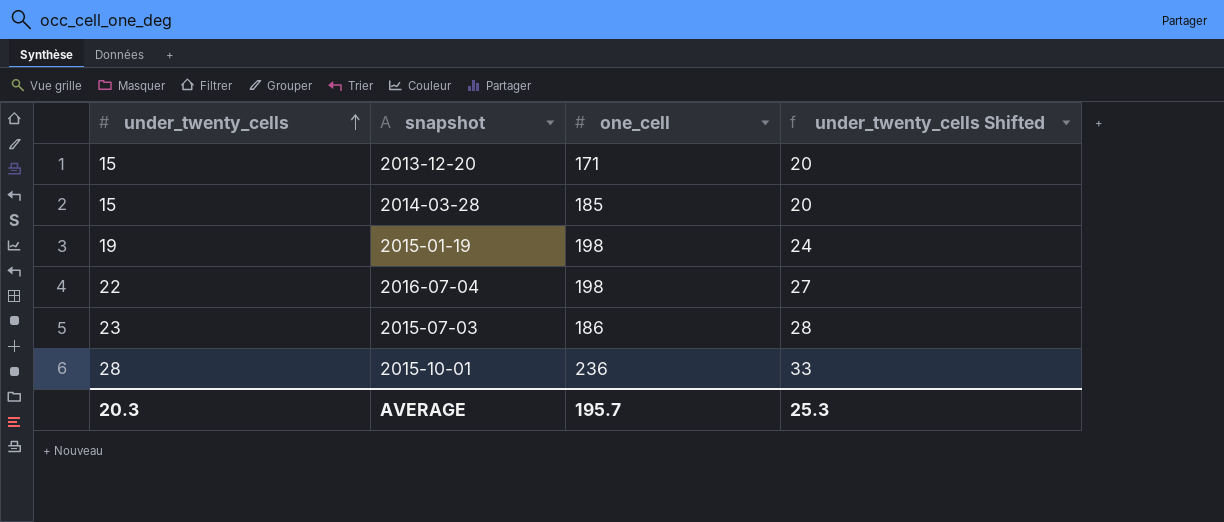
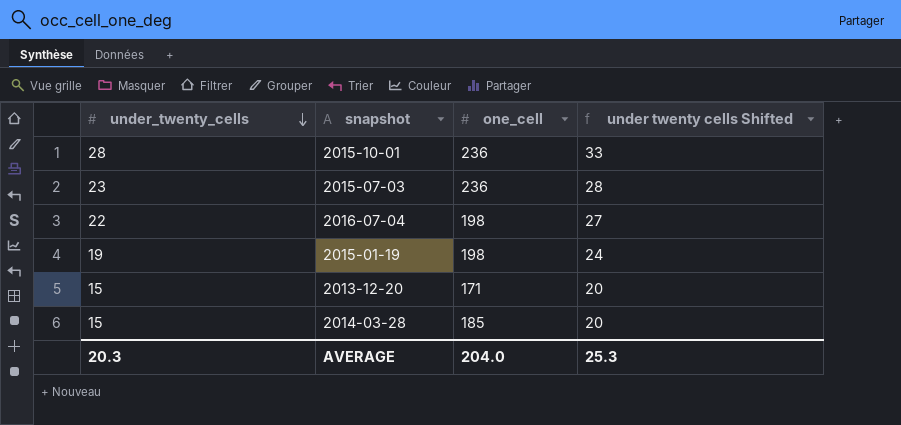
row order: under_twenty_cells ascending -> under_twenty_cells descending
column name: under_twenty_cells Shifted -> under twenty cells Shifted
2015-07-03 | one_cell: 186 -> 236
AVERAGE | one_cell: 195.7 -> 204.0

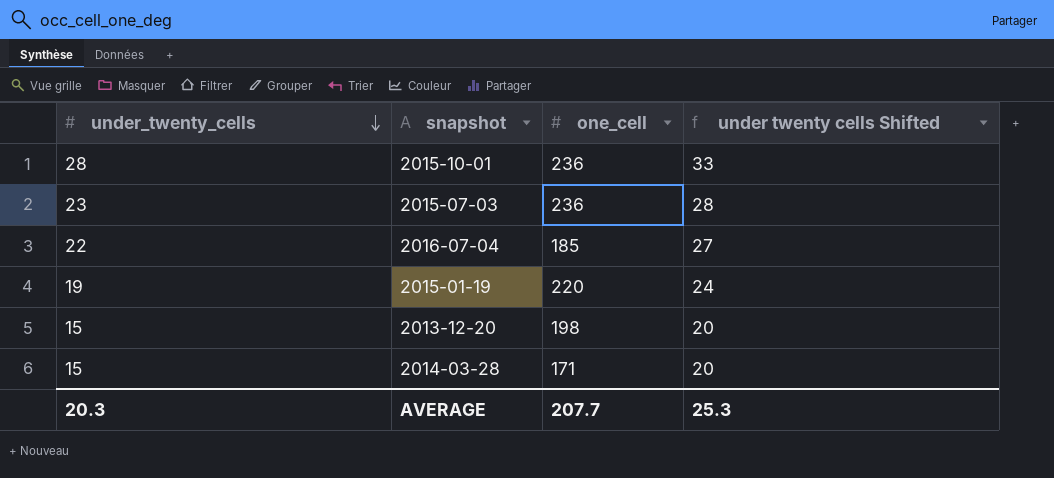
2016-07-04 | one_cell: 198 -> 185
2015-01-19 | one_cell: 198 -> 220
2013-12-20 | one_cell: 171 -> 198
2014-03-28 | one_cell: 185 -> 171
AVERAGE | one_cell: 204.0 -> 207.7

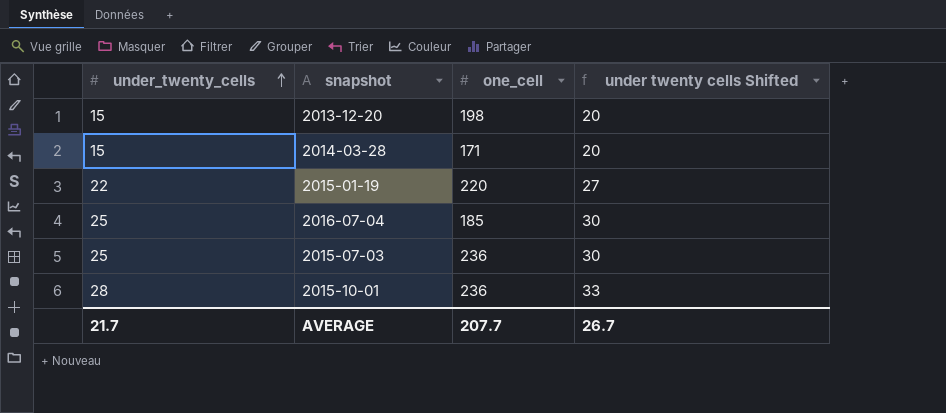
row order: under_twenty_cells descending -> under_twenty_cells ascending
2015-01-19 | under_twenty_cells: 19 -> 22
2015-01-19 | under twenty cells Shifted: 24 -> 27
2016-07-04 | under_twenty_cells: 22 -> 25
2016-07-04 | under twenty cells Shifted: 27 -> 30
2015-07-03 | under_twenty_cells: 23 -> 25
2015-07-03 | under twenty cells Shifted: 28 -> 30
AVERAGE | under_twenty_cells: 20.3 -> 21.7
AVERAGE | under twenty cells Shifted: 25.3 -> 26.7

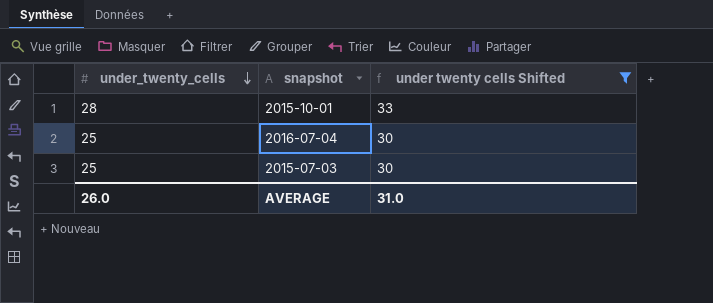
filter: none -> under twenty cells Shifted >= 30
row order: under_twenty_cells ascending -> under_twenty_cells descending
column one_cell | position: 3 -> none
AVERAGE | under_twenty_cells: 21.7 -> 26.0
AVERAGE | under twenty cells Shifted: 26.7 -> 31.0

